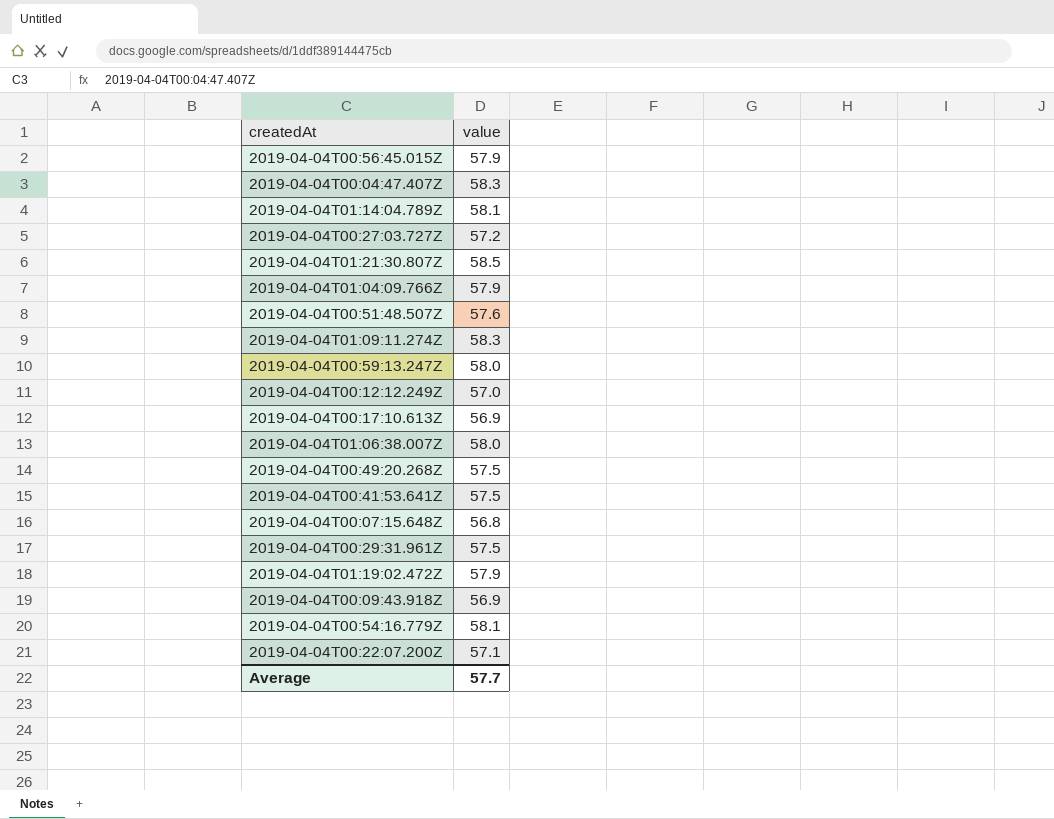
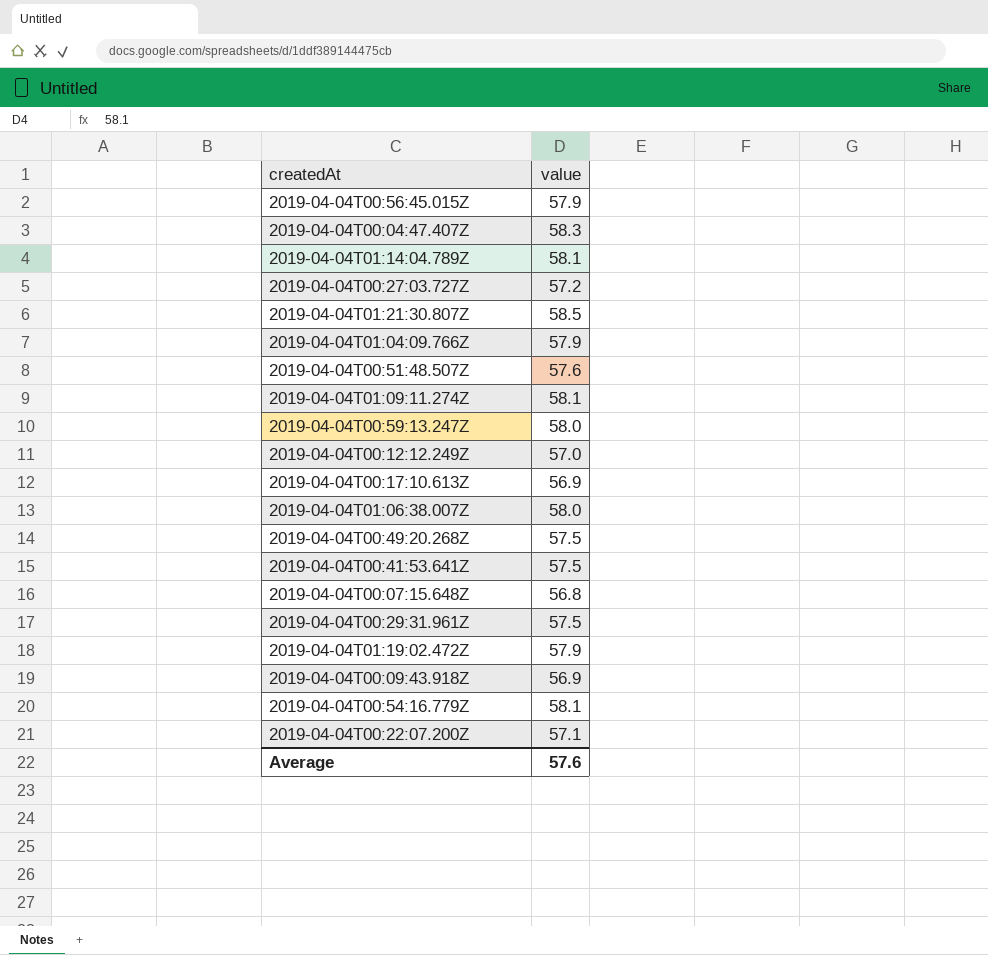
2019-04-04T01:09:11.274Z | value: 58.3 -> 58.1
Average | value: 57.7 -> 57.6

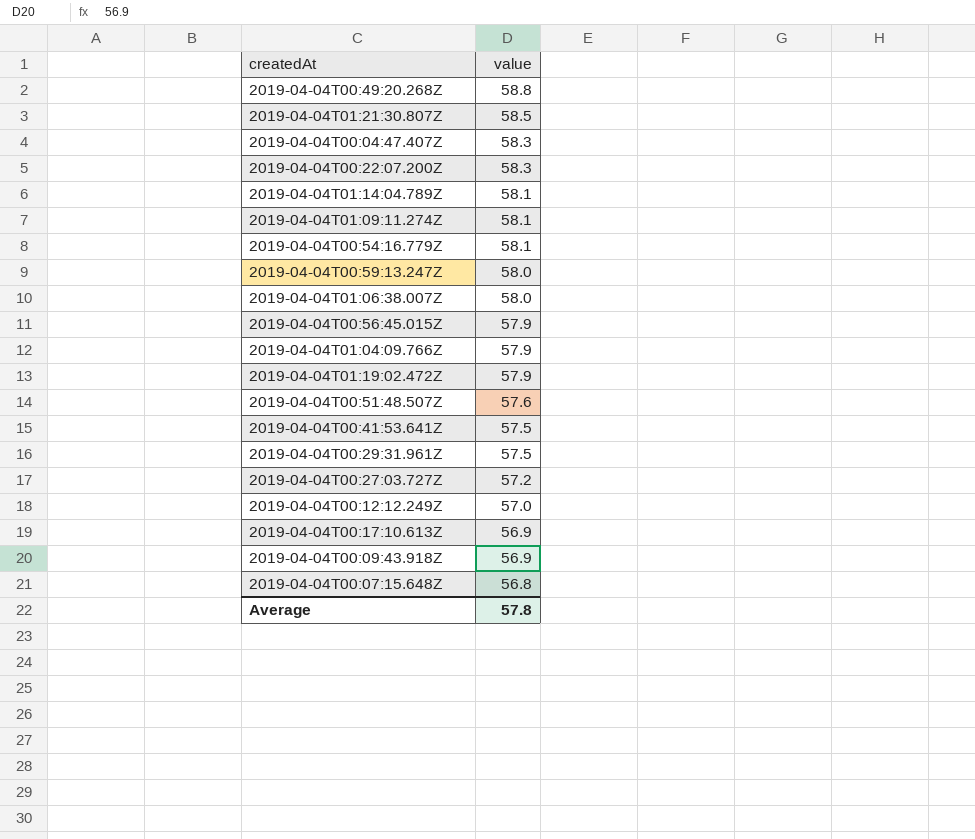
row order: none -> value descending
2019-04-04T00:49:20.268Z | value: 57.5 -> 58.8
2019-04-04T00:22:07.200Z | value: 57.1 -> 58.3
Average | value: 57.6 -> 57.8

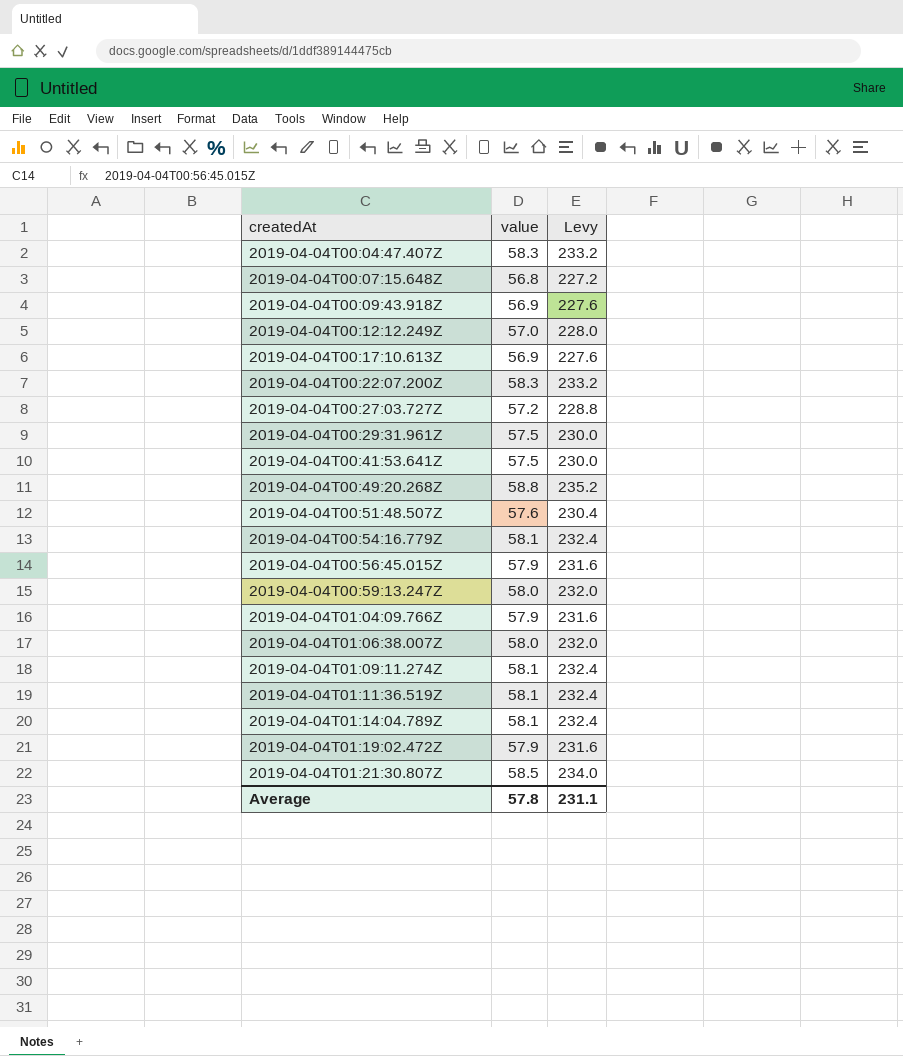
row order: value descending -> createdAt ascending
column Levy | formula: none -> [value] * 4
row 2019-04-04T01:11:36.519Z: none -> 58.1 | 232.4

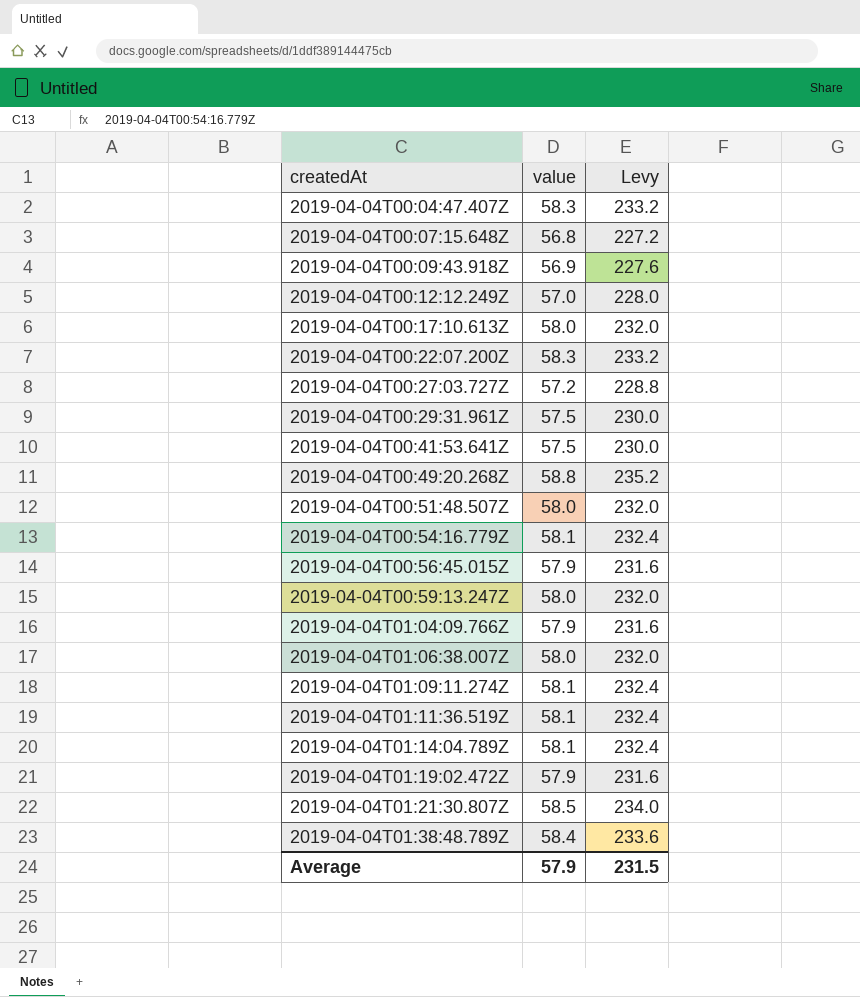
2019-04-04T00:17:10.613Z | value: 56.9 -> 58.0
2019-04-04T00:17:10.613Z | Levy: 227.6 -> 232.0
2019-04-04T00:51:48.507Z | value: 57.6 -> 58.0
2019-04-04T00:51:48.507Z | Levy: 230.4 -> 232.0
row 2019-04-04T01:38:48.789Z: none -> 58.4 | 233.6
Average | value: 57.8 -> 57.9
Average | Levy: 231.1 -> 231.5

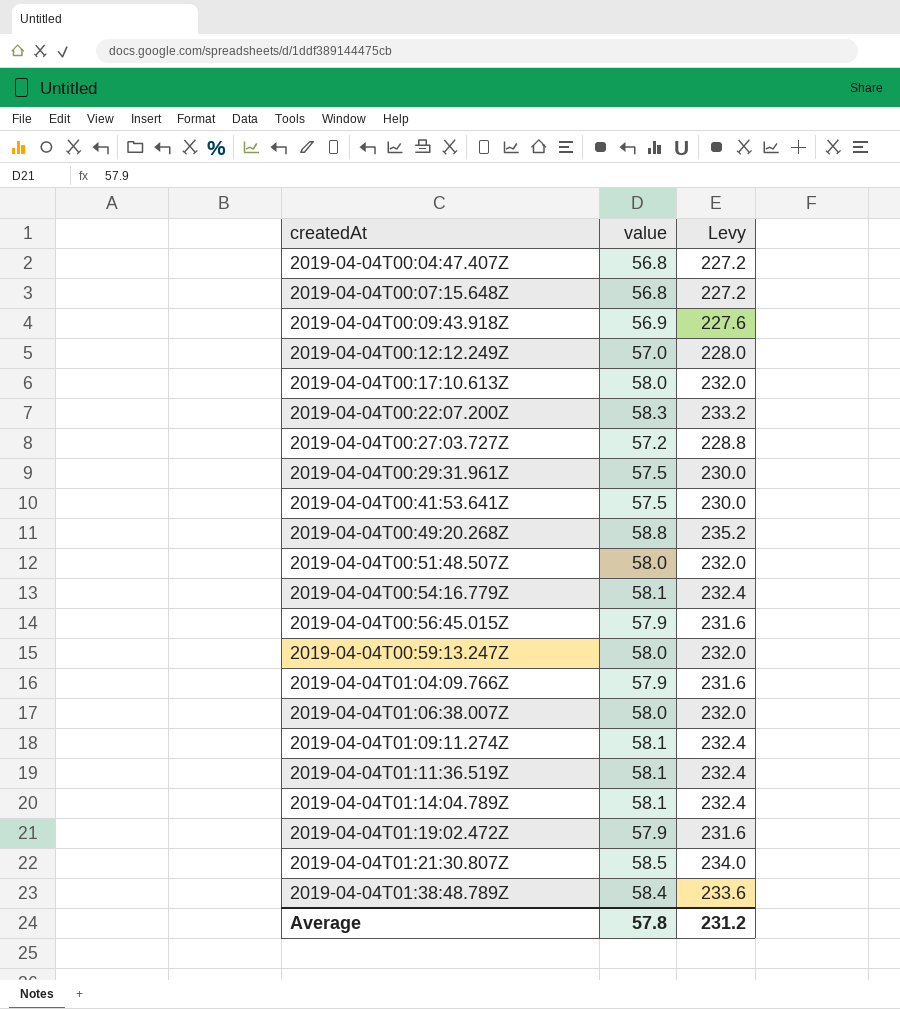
2019-04-04T00:04:47.407Z | value: 58.3 -> 56.8
2019-04-04T00:04:47.407Z | Levy: 233.2 -> 227.2
Average | value: 57.9 -> 57.8
Average | Levy: 231.5 -> 231.2

